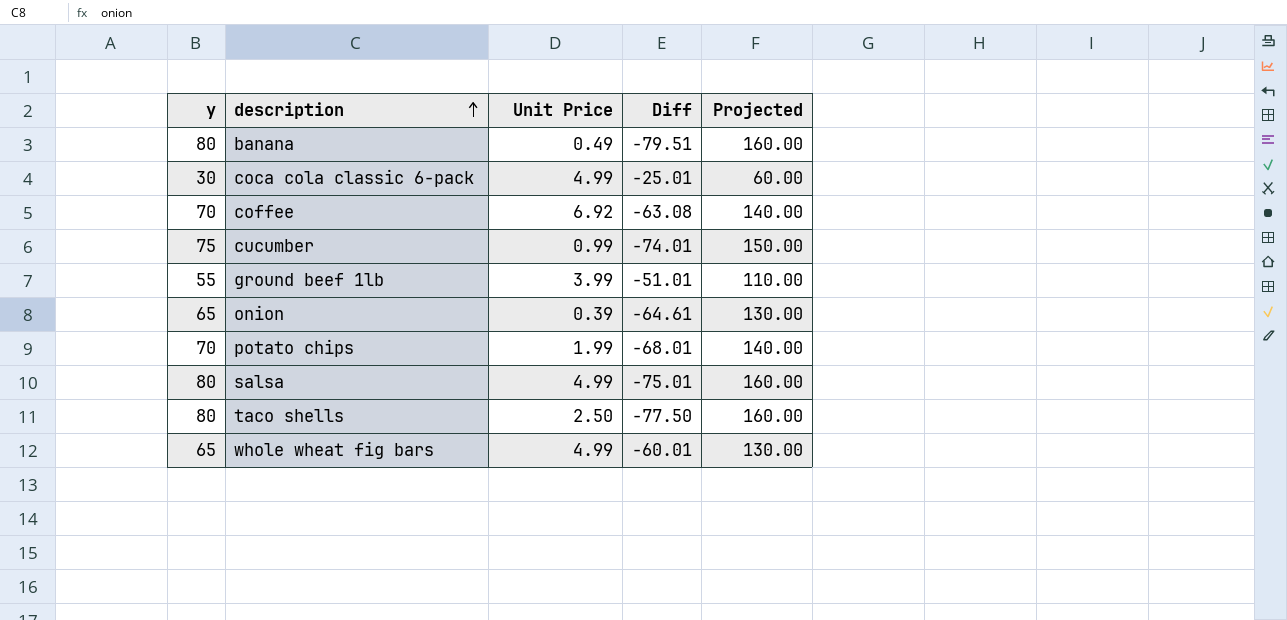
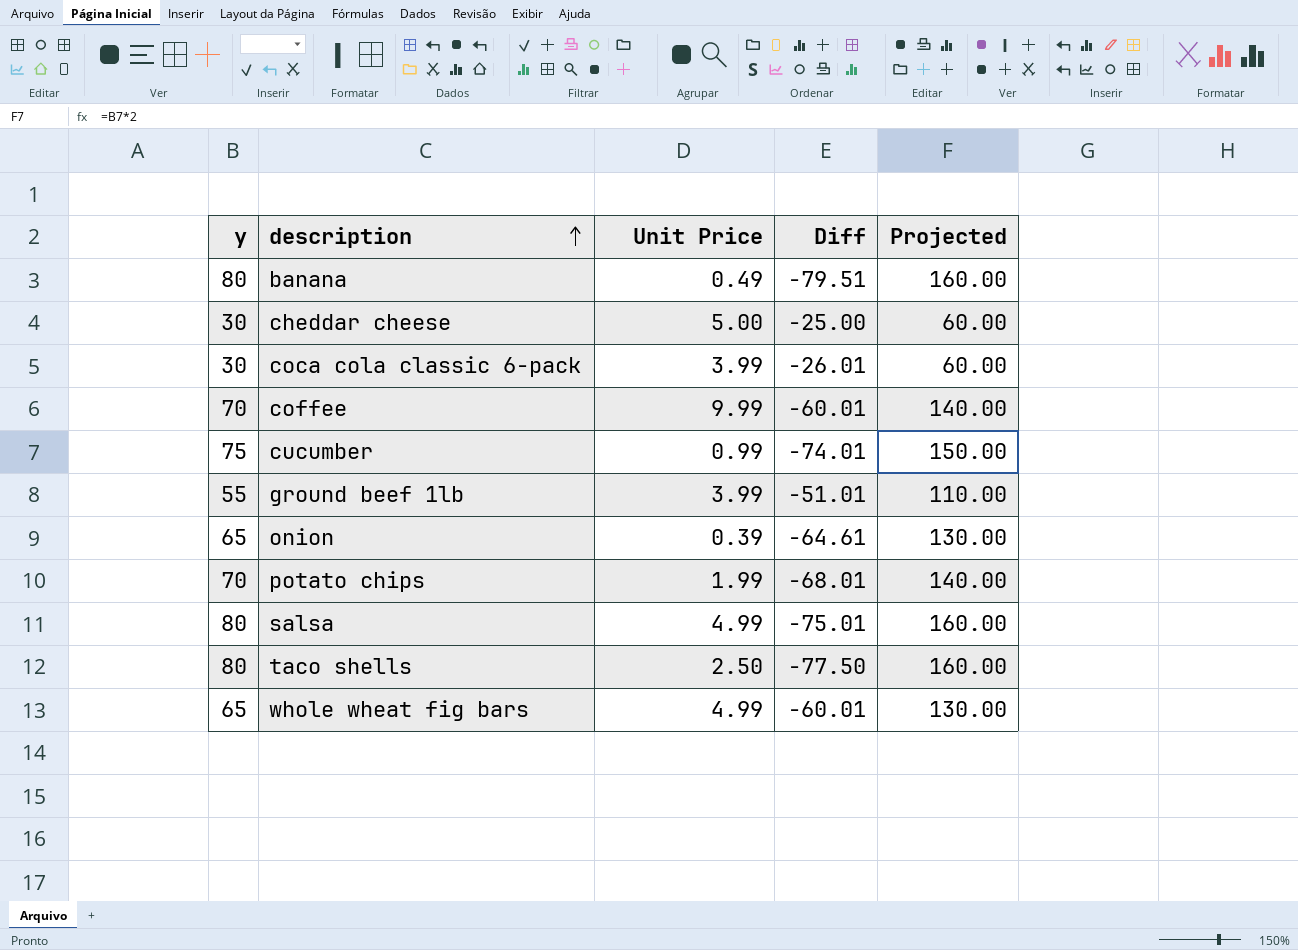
row cheddar cheese: none -> 30 | 5.00 | -25.00 | 60.00
coca cola classic 6-pack | Unit Price: 4.99 -> 3.99
coca cola classic 6-pack | Diff: -25.01 -> -26.01
coffee | Unit Price: 6.92 -> 9.99
coffee | Diff: -63.08 -> -60.01

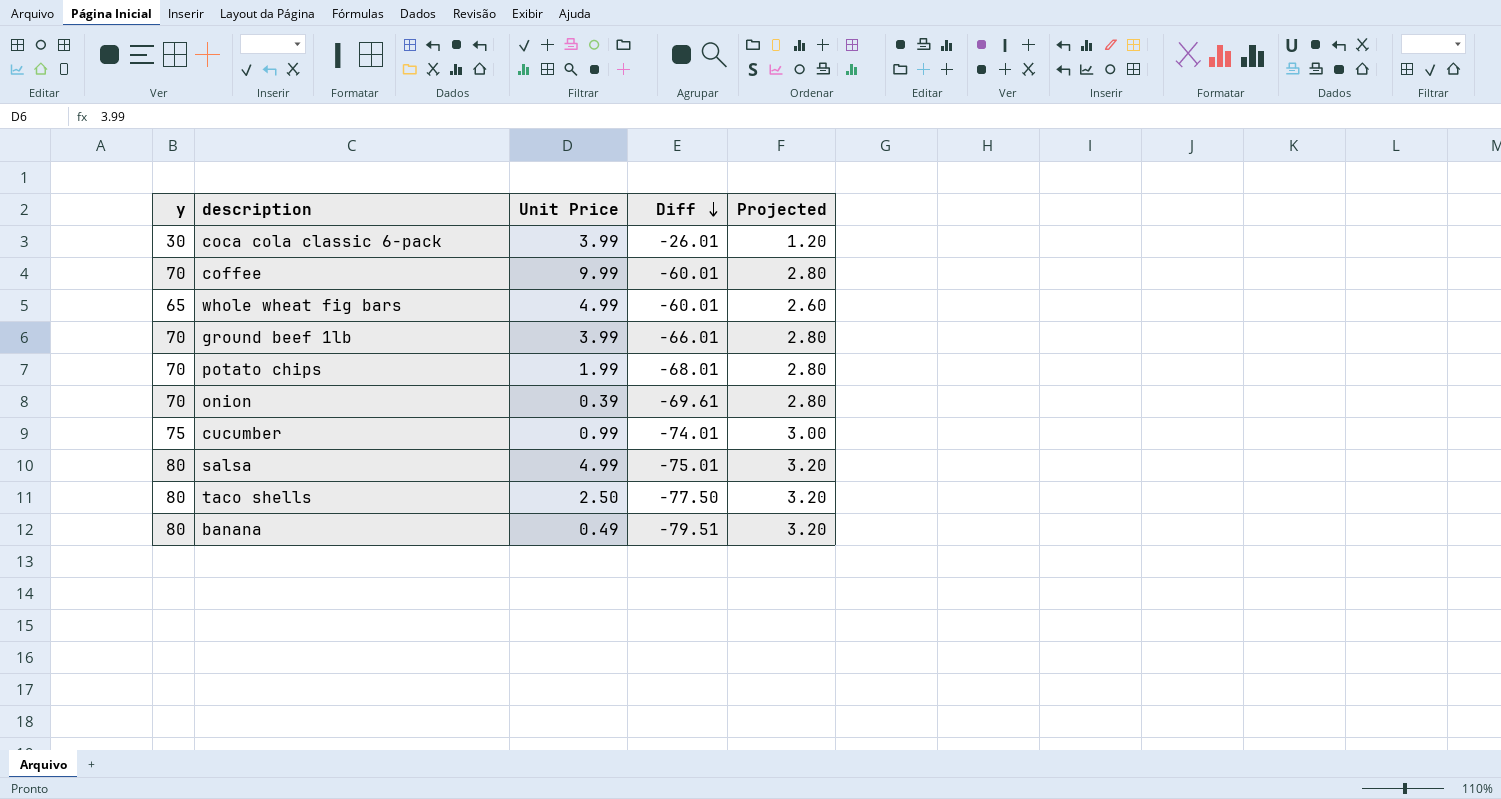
row order: description ascending -> Diff descending
column Projected | formula: [y] * 2 -> [y] * 0.04
row cheddar cheese: 30 | 5.00 | -25.00 | 60.00 -> none
ground beef 1lb | y: 55 -> 70
ground beef 1lb | Diff: -51.01 -> -66.01
onion | y: 65 -> 70
onion | Diff: -64.61 -> -69.61

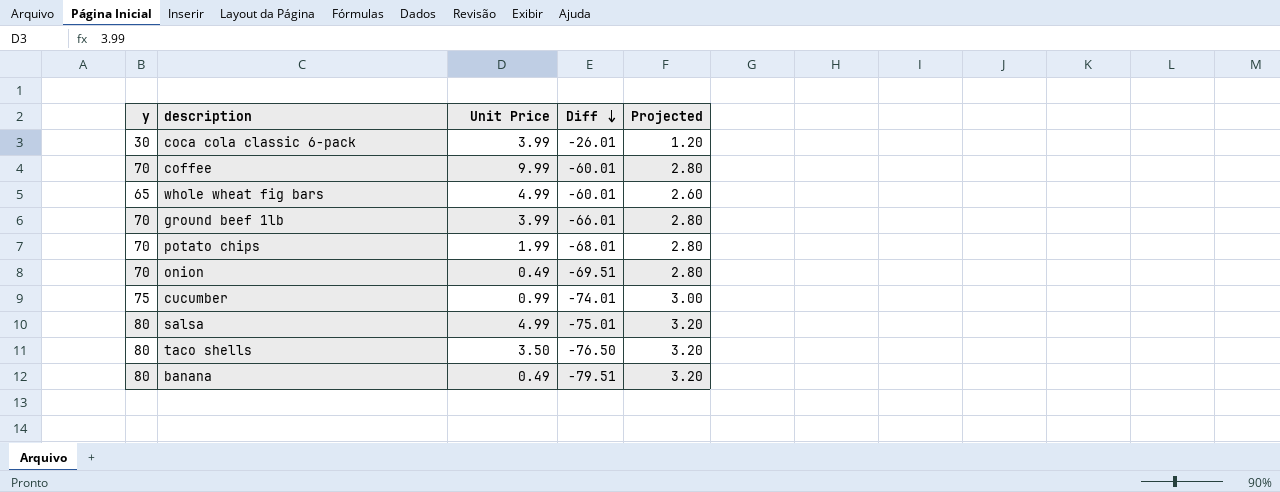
onion | Unit Price: 0.39 -> 0.49
onion | Diff: -69.61 -> -69.51
taco shells | Unit Price: 2.50 -> 3.50
taco shells | Diff: -77.50 -> -76.50

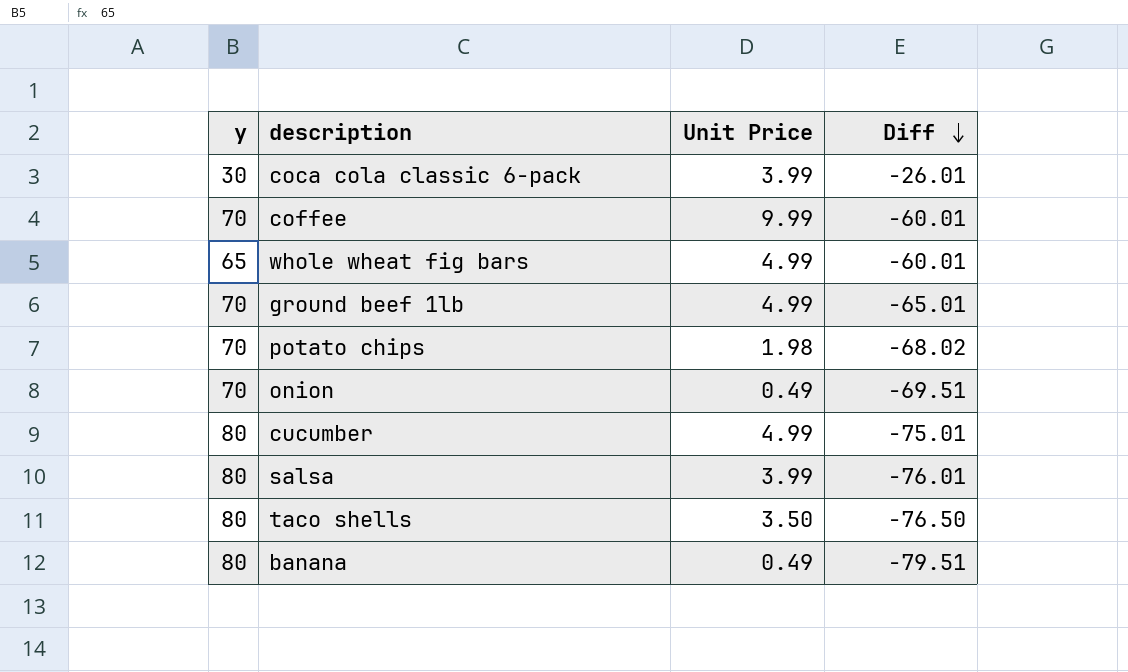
column Projected | formula: [y] * 0.04 -> none
ground beef 1lb | Unit Price: 3.99 -> 4.99
ground beef 1lb | Diff: -66.01 -> -65.01
potato chips | Unit Price: 1.99 -> 1.98
potato chips | Diff: -68.01 -> -68.02
cucumber | y: 75 -> 80
cucumber | Unit Price: 0.99 -> 4.99
cucumber | Diff: -74.01 -> -75.01
salsa | Unit Price: 4.99 -> 3.99
salsa | Diff: -75.01 -> -76.01

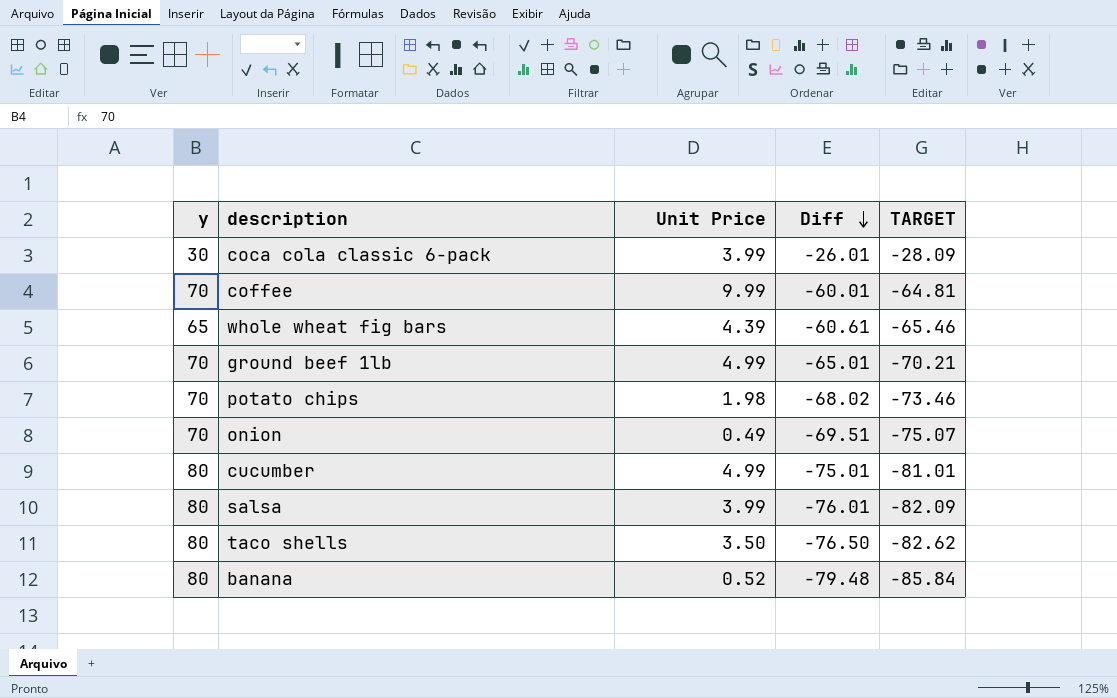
column TARGET | formula: none -> [Diff] * 1.08
whole wheat fig bars | Unit Price: 4.99 -> 4.39
whole wheat fig bars | Diff: -60.01 -> -60.61
banana | Unit Price: 0.49 -> 0.52
banana | Diff: -79.51 -> -79.48

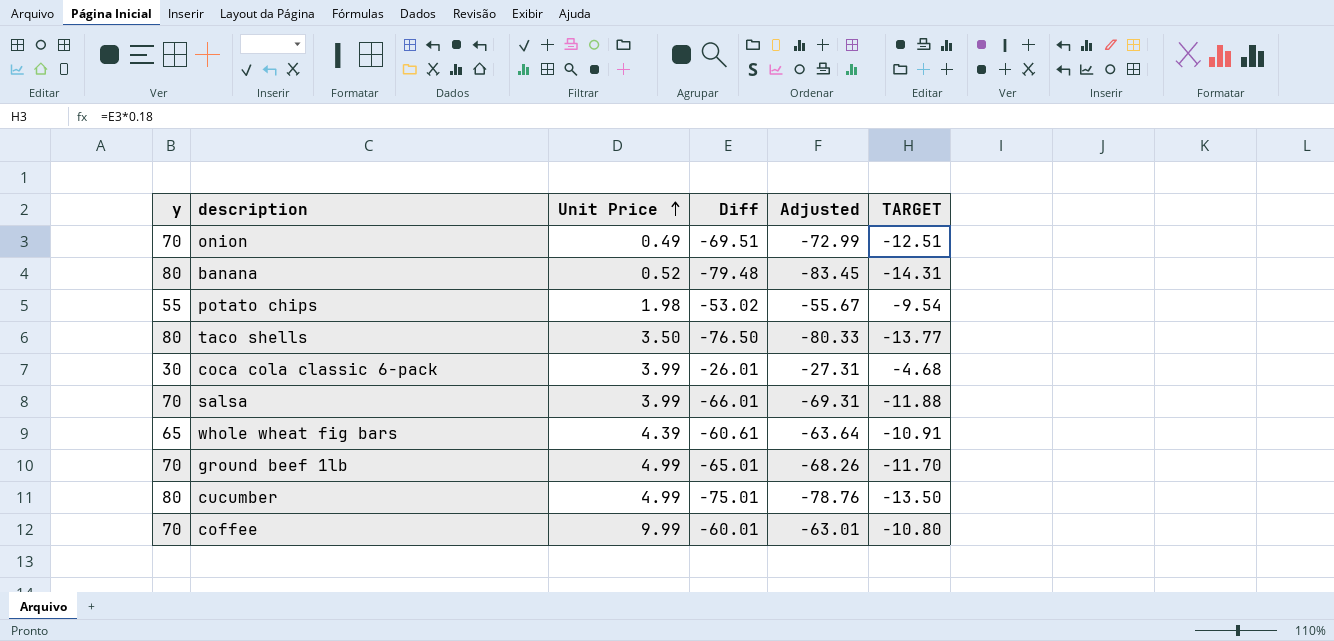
row order: Diff descending -> Unit Price ascending
column Adjusted | formula: none -> [Diff] * 1.05
column TARGET | formula: [Diff] * 1.08 -> [Diff] * 0.18
potato chips | y: 70 -> 55
potato chips | Diff: -68.02 -> -53.02
salsa | y: 80 -> 70
salsa | Diff: -76.01 -> -66.01

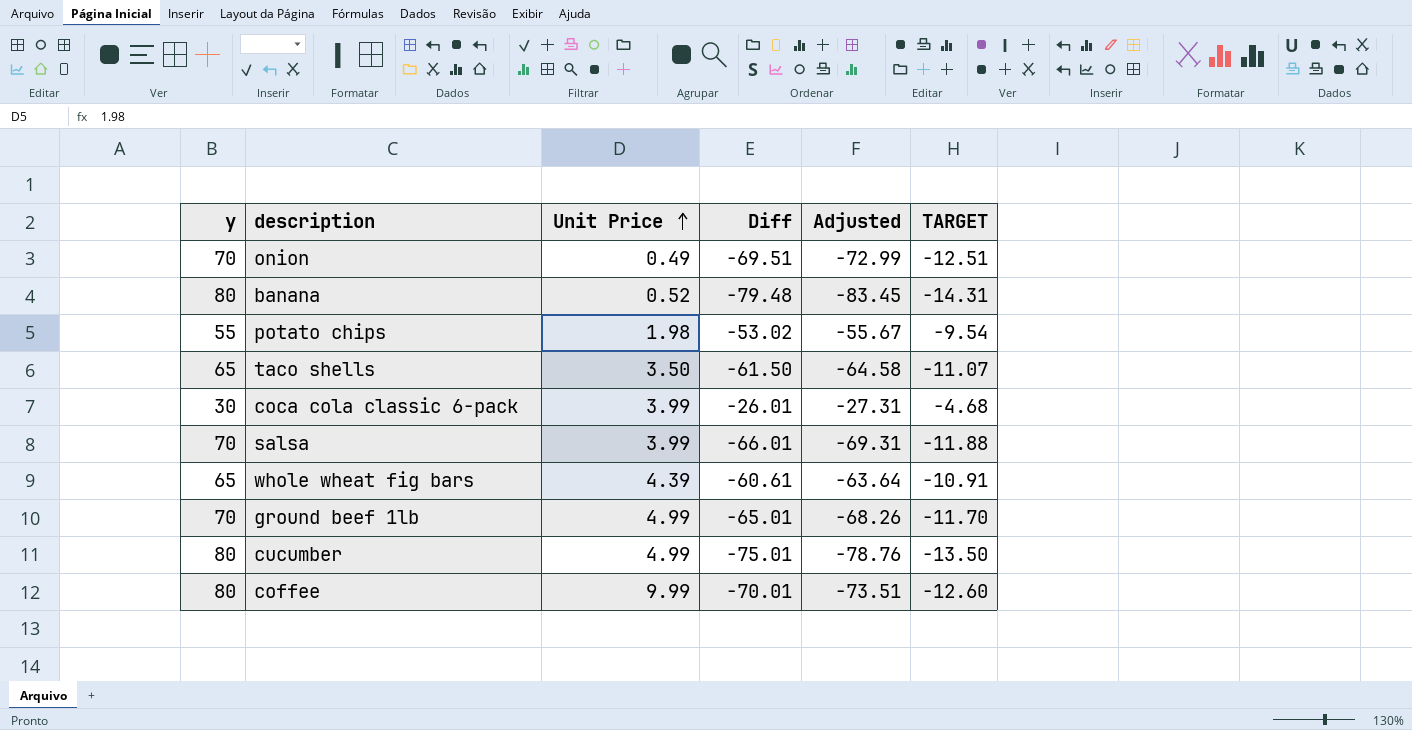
taco shells | y: 80 -> 65
taco shells | Diff: -76.50 -> -61.50
taco shells | Adjusted: -80.33 -> -64.58
taco shells | TARGET: -13.77 -> -11.07
coffee | y: 70 -> 80
coffee | Diff: -60.01 -> -70.01
coffee | Adjusted: -63.01 -> -73.51
coffee | TARGET: -10.80 -> -12.60

